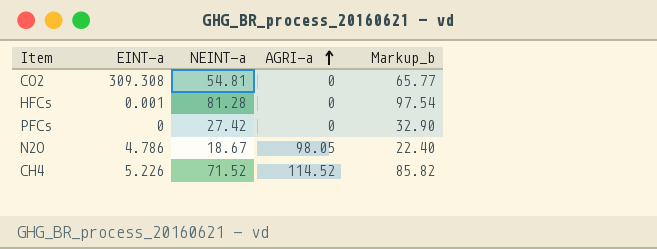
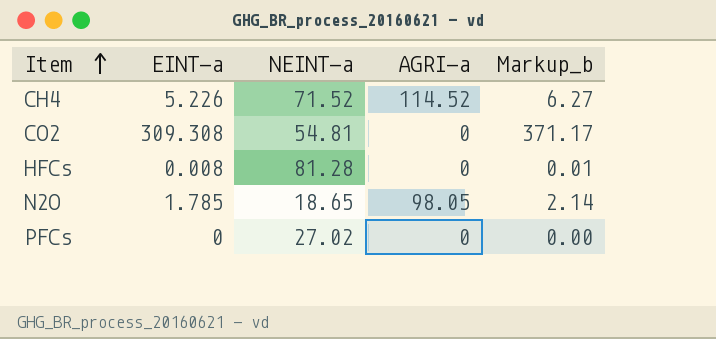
row order: AGRI-a ascending -> Item ascending
column Markup_b | formula: [NEINT-a] * 1.2 -> [EINT-a] * 1.2
HFCs | EINT-a: 0.001 -> 0.008
N2O | EINT-a: 4.786 -> 1.785
N2O | NEINT-a: 18.67 -> 18.65
PFCs | NEINT-a: 27.42 -> 27.02

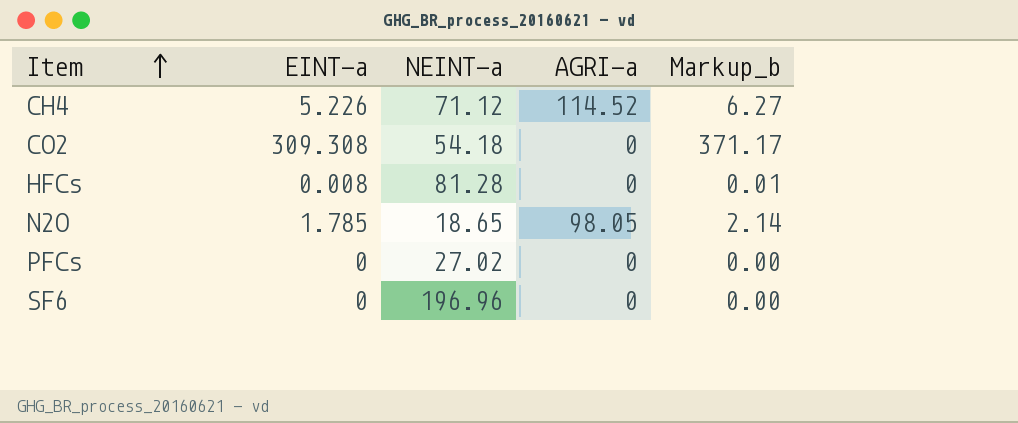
CH4 | NEINT-a: 71.52 -> 71.12
CO2 | NEINT-a: 54.81 -> 54.18
row SF6: none -> 0 | 196.96 | 0 | 0.00

